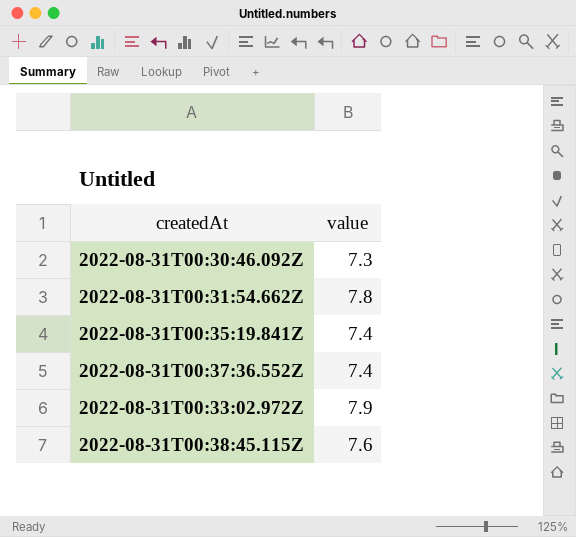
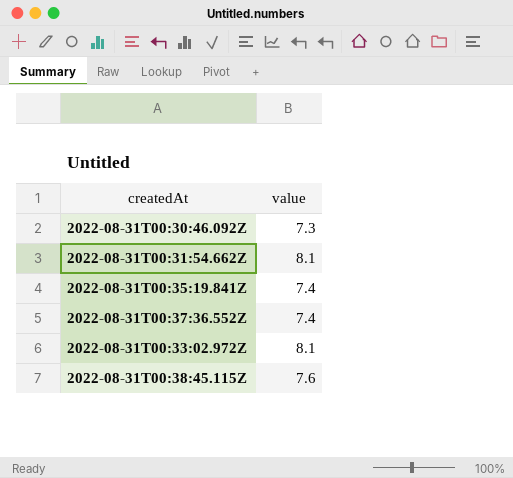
2022-08-31T00:31:54.662Z | value: 7.8 -> 8.1
2022-08-31T00:33:02.972Z | value: 7.9 -> 8.1

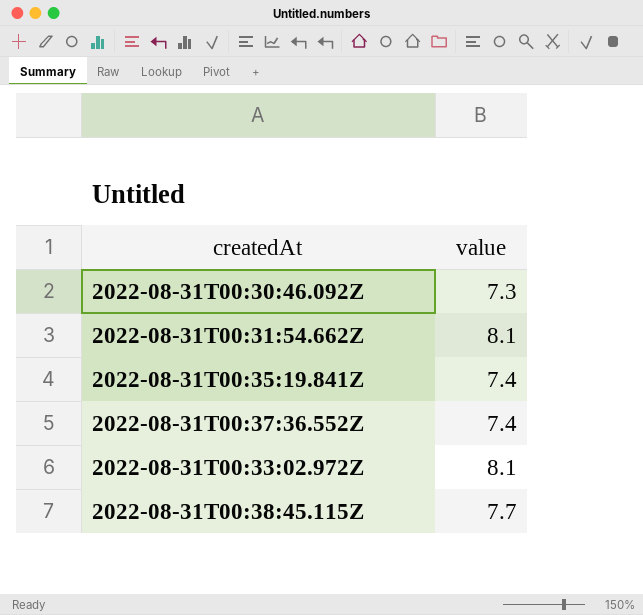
2022-08-31T00:38:45.115Z | value: 7.6 -> 7.7

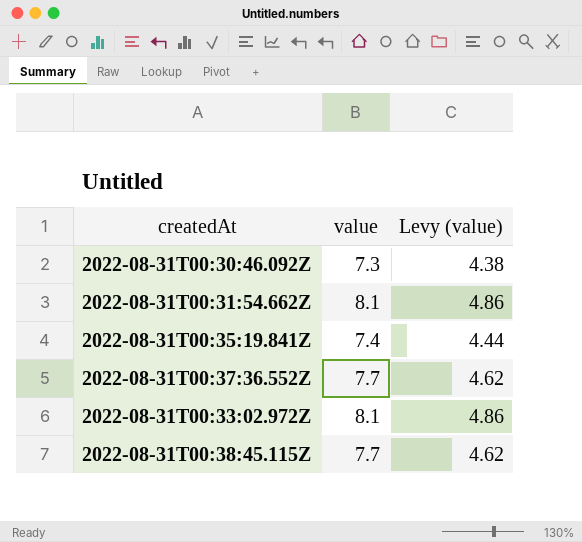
column Levy (value) | formula: none -> [value] * 0.6
2022-08-31T00:37:36.552Z | value: 7.4 -> 7.7

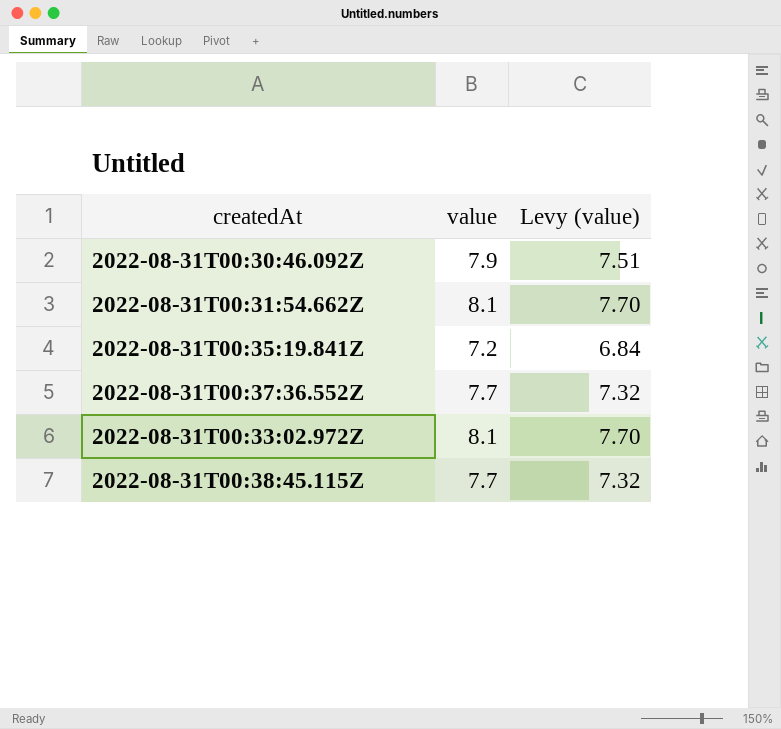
column Levy (value) | formula: [value] * 0.6 -> [value] * 0.95
2022-08-31T00:30:46.092Z | value: 7.3 -> 7.9
2022-08-31T00:35:19.841Z | value: 7.4 -> 7.2

